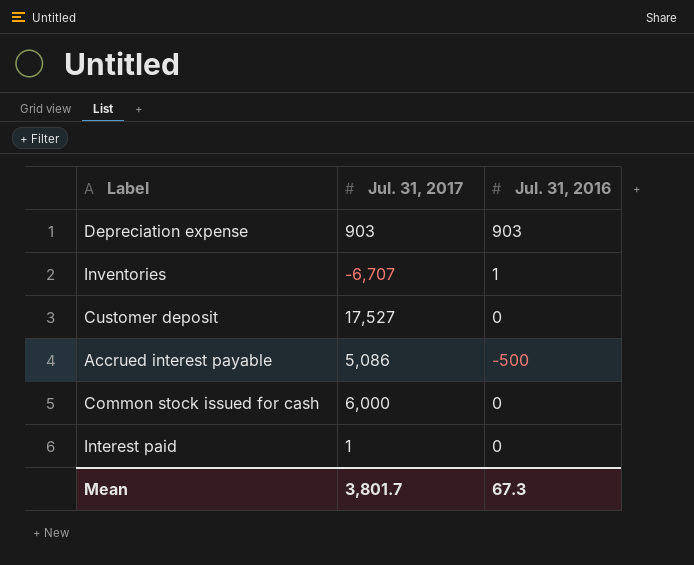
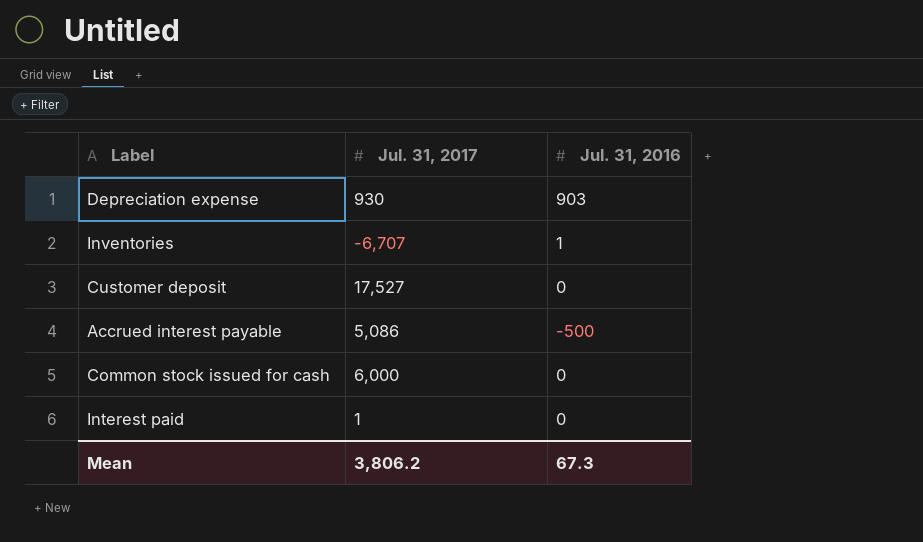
Depreciation expense | Jul. 31, 2017: 903 -> 930
Mean | Jul. 31, 2017: 3,801.7 -> 3,806.2

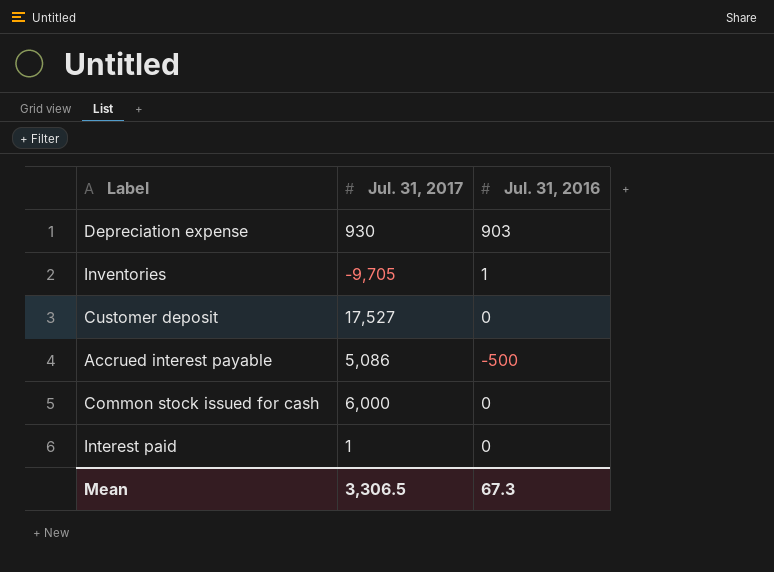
Inventories | Jul. 31, 2017: -6,707 -> -9,705
Mean | Jul. 31, 2017: 3,806.2 -> 3,306.5

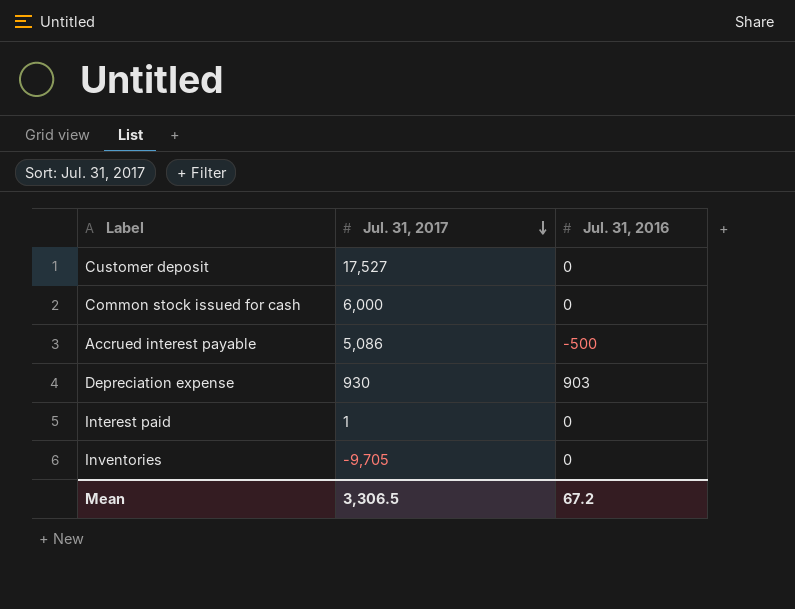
row order: none -> Jul. 31, 2017 descending
Inventories | Jul. 31, 2016: 1 -> 0
Mean | Jul. 31, 2016: 67.3 -> 67.2

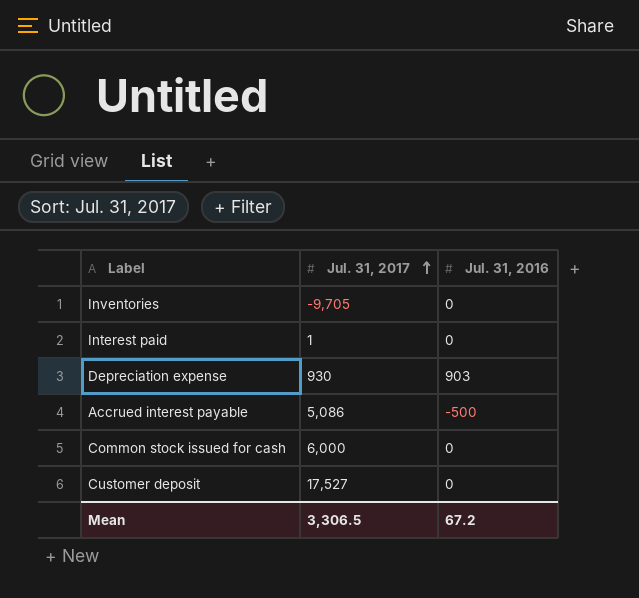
row order: Jul. 31, 2017 descending -> Jul. 31, 2017 ascending

